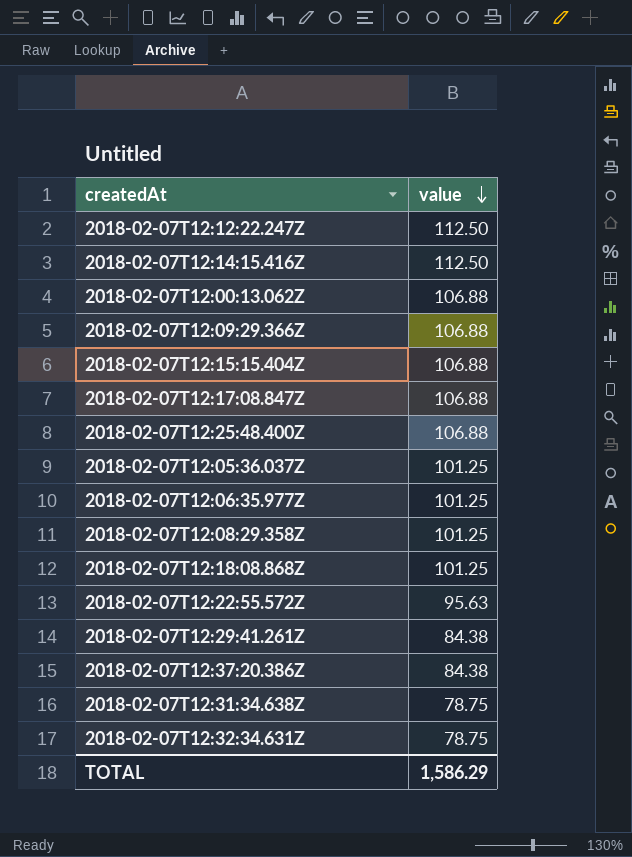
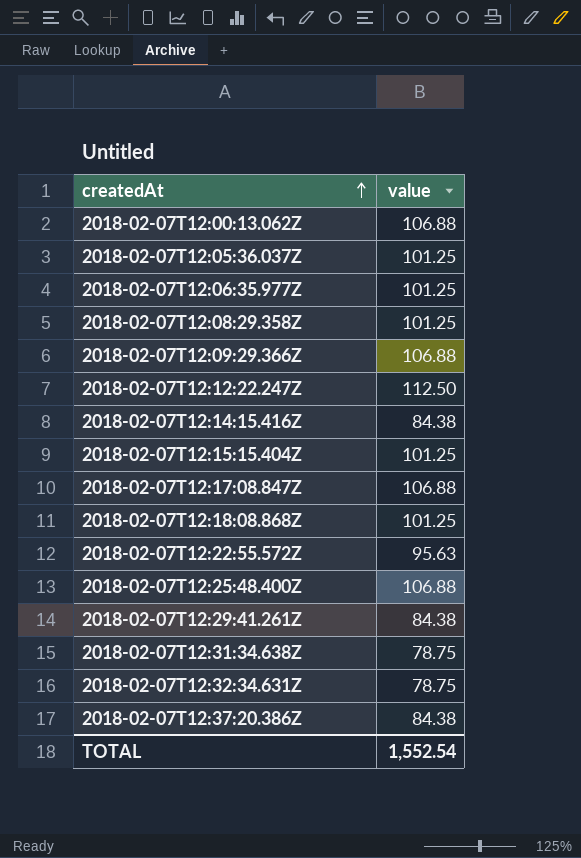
row order: value descending -> createdAt ascending
2018-02-07T12:14:15.416Z | value: 112.50 -> 84.38
2018-02-07T12:15:15.404Z | value: 106.88 -> 101.25
TOTAL | value: 1,586.29 -> 1,552.54

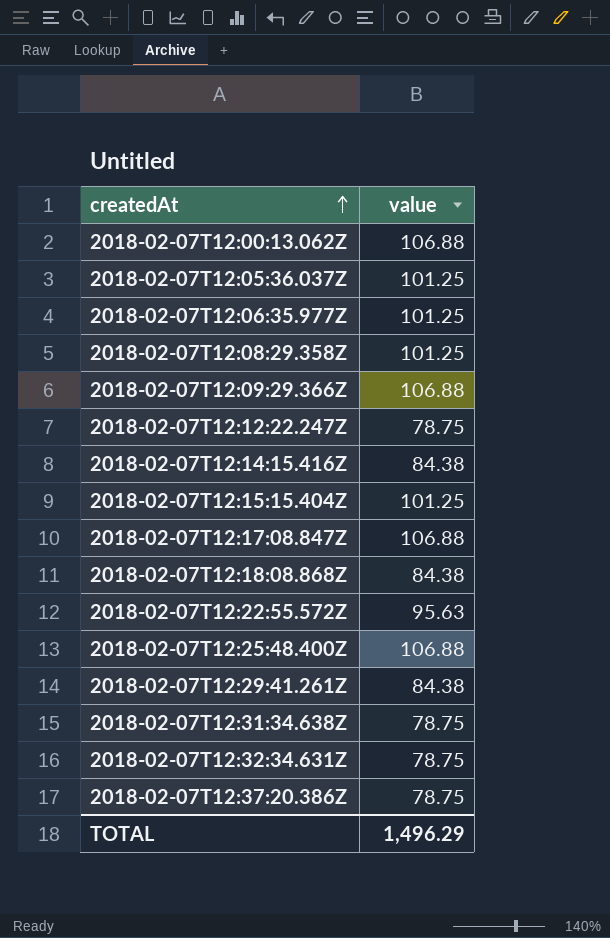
2018-02-07T12:12:22.247Z | value: 112.50 -> 78.75
2018-02-07T12:18:08.868Z | value: 101.25 -> 84.38
2018-02-07T12:37:20.386Z | value: 84.38 -> 78.75
TOTAL | value: 1,552.54 -> 1,496.29

